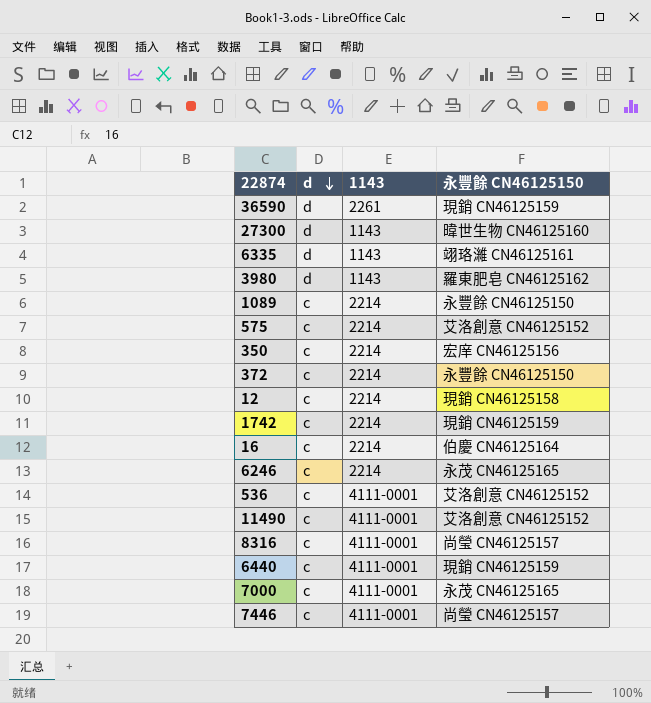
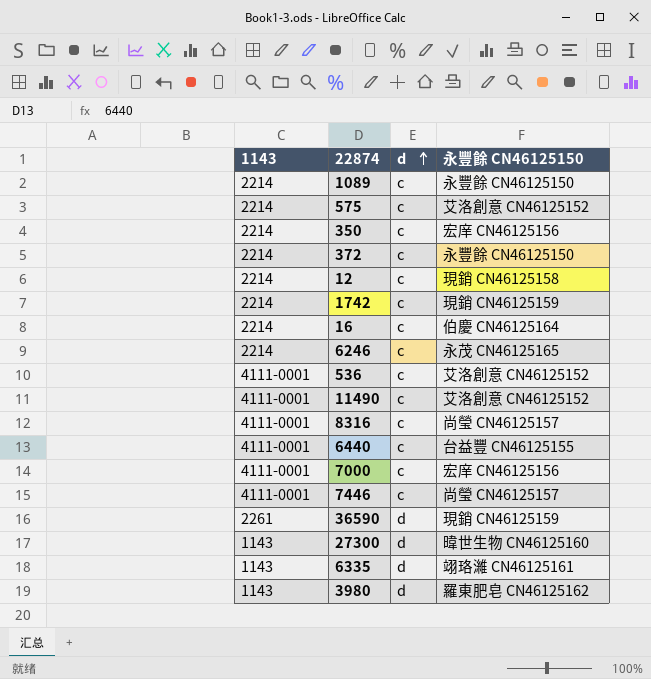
row order: d descending -> d ascending
column 1143 | position: 3 -> 1
6440 | 永豐餘 CN46125150: 現銷 CN46125159 -> 台益豐 CN46125155
7000 | 永豐餘 CN46125150: 永茂 CN46125165 -> 宏庠 CN46125156

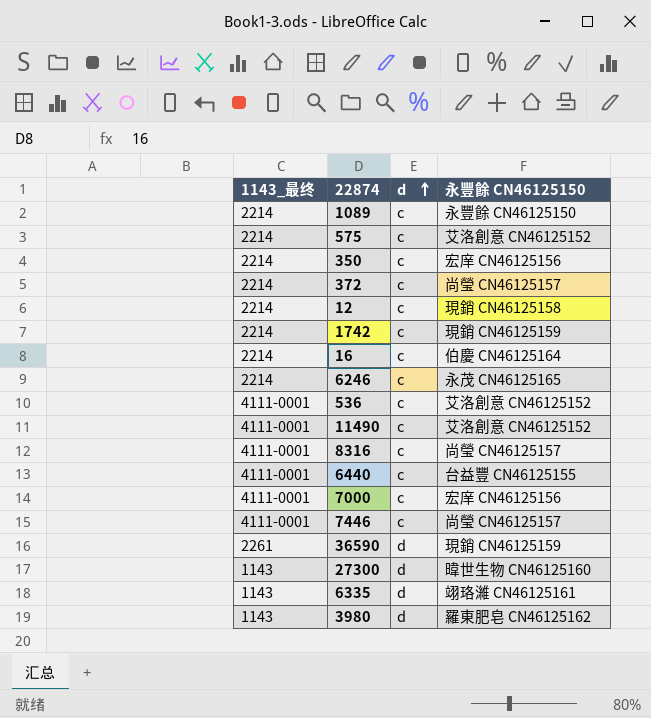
column name: 1143 -> 1143_最终
372 | 永豐餘 CN46125150: 永豐餘 CN46125150 -> 尚瑩 CN46125157

